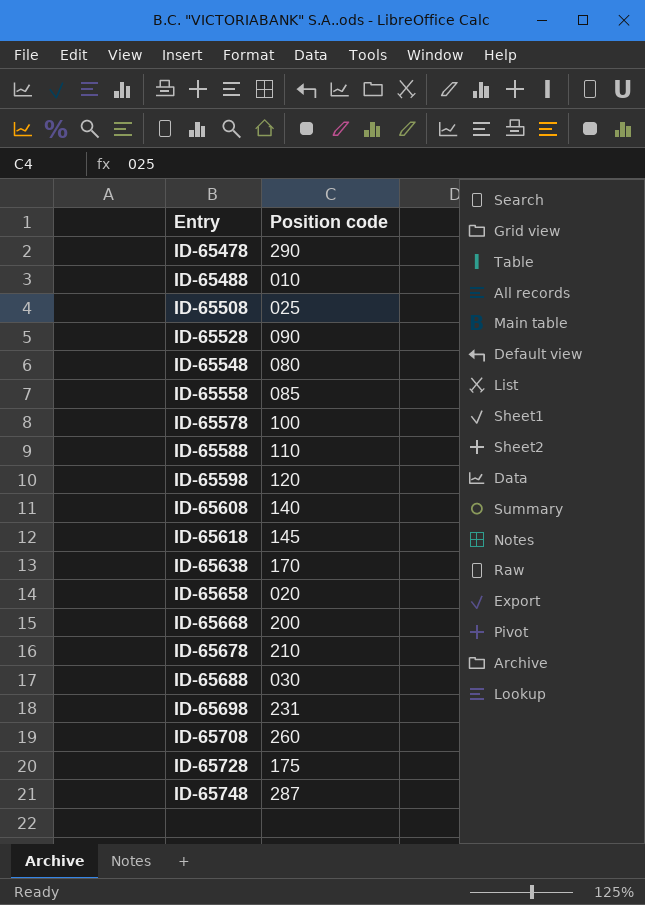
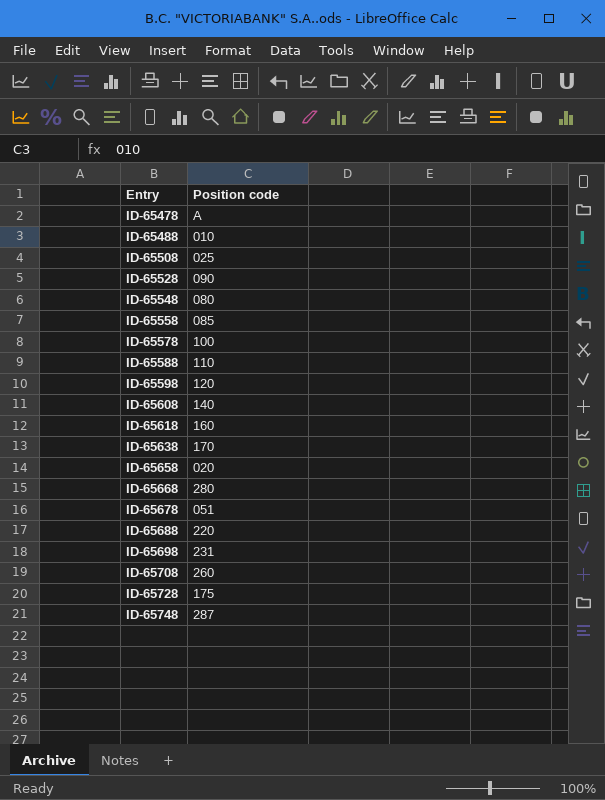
ID-65478 | Position code: 290 -> A
ID-65618 | Position code: 145 -> 160
ID-65668 | Position code: 200 -> 280
ID-65678 | Position code: 210 -> 051
ID-65688 | Position code: 030 -> 220

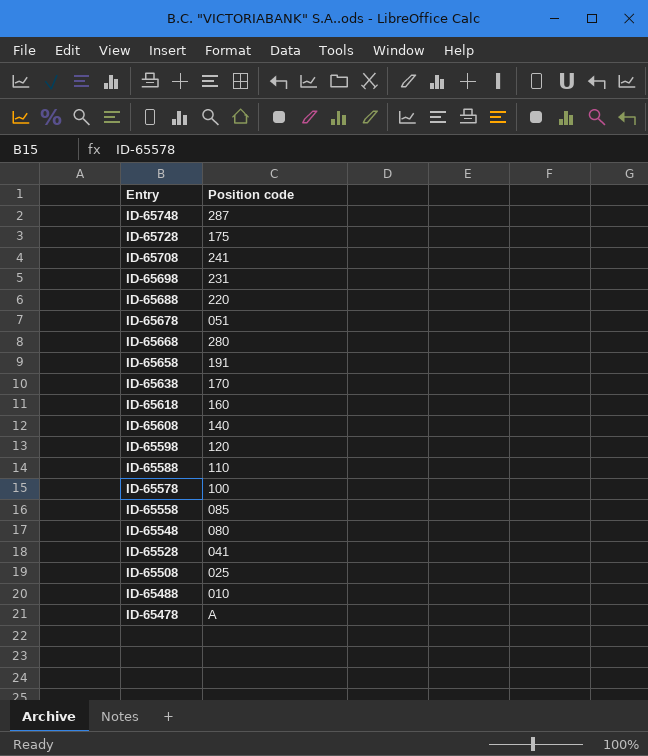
row order: Entry ascending -> Entry descending
ID-65708 | Position code: 260 -> 241
ID-65658 | Position code: 020 -> 191
ID-65528 | Position code: 090 -> 041

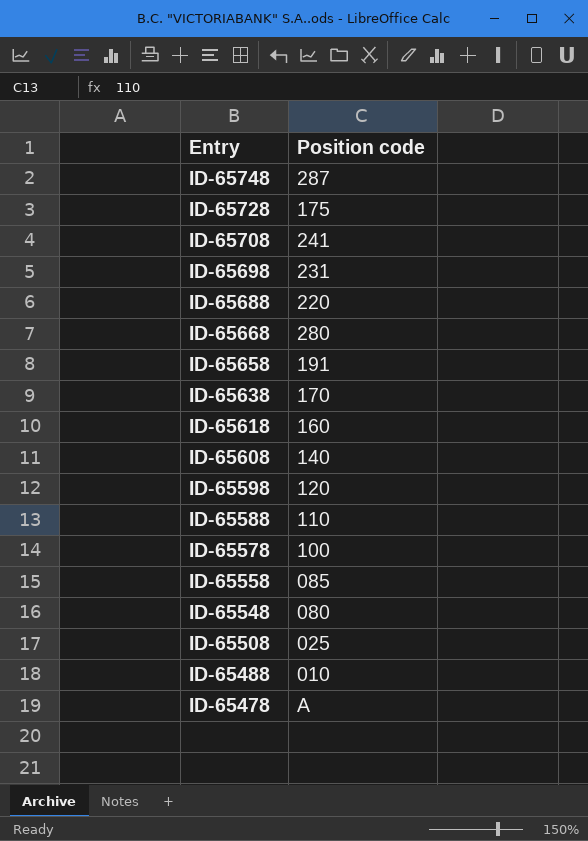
row ID-65678: 051 -> none
row ID-65528: 041 -> none

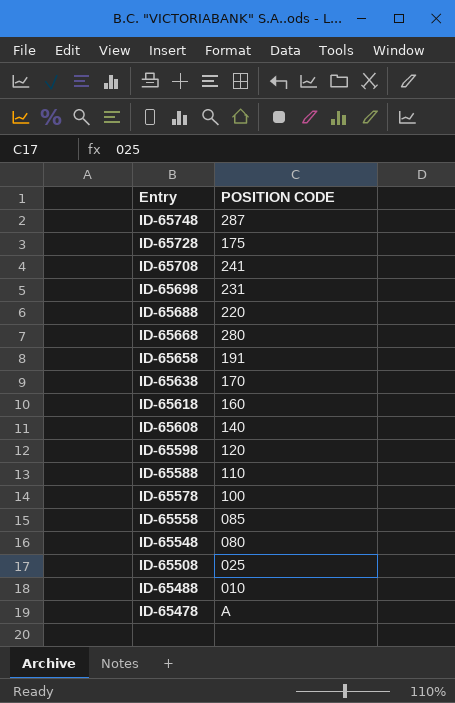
column name: Position code -> POSITION CODE

